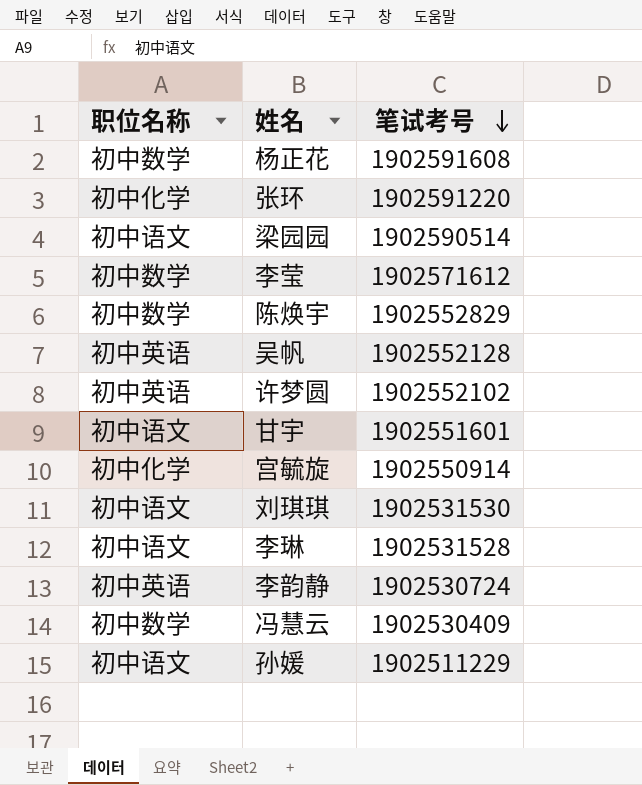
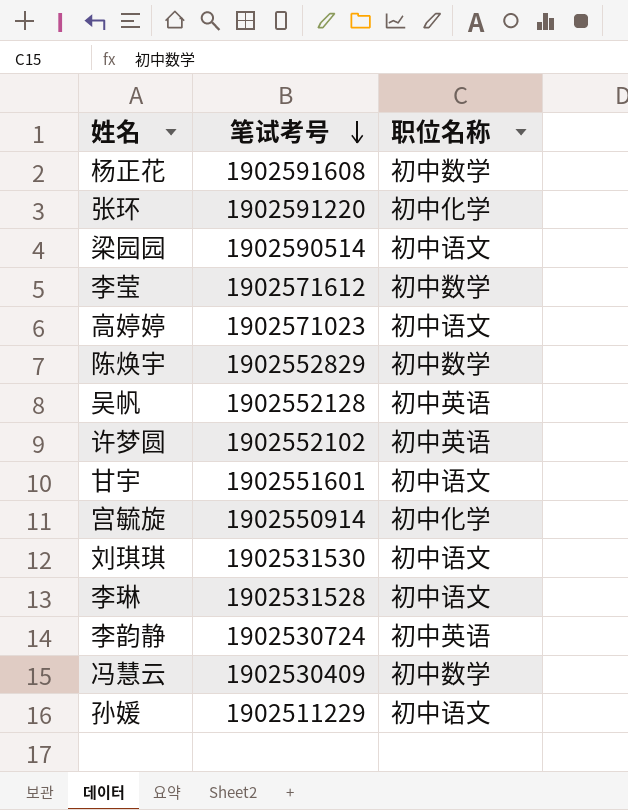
column 职位名称 | position: 1 -> 3
row 高婷婷: none -> 1902571023 | 初中语文

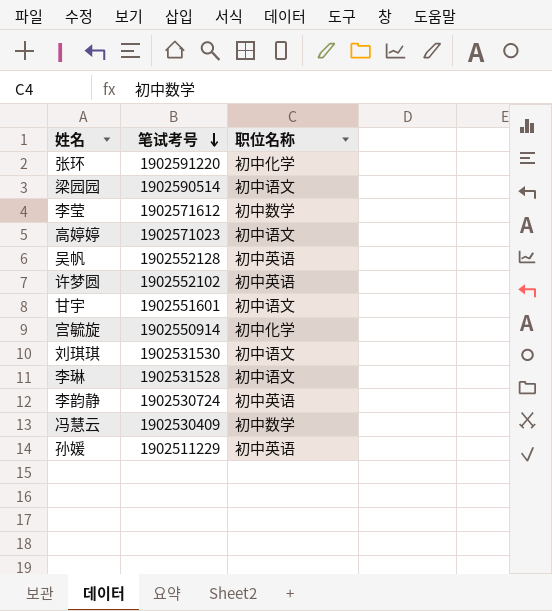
row 杨正花: 1902591608 | 初中数学 -> none
row 陈焕宇: 1902552829 | 初中数学 -> none
孙媛 | 职位名称: 初中语文 -> 初中英语

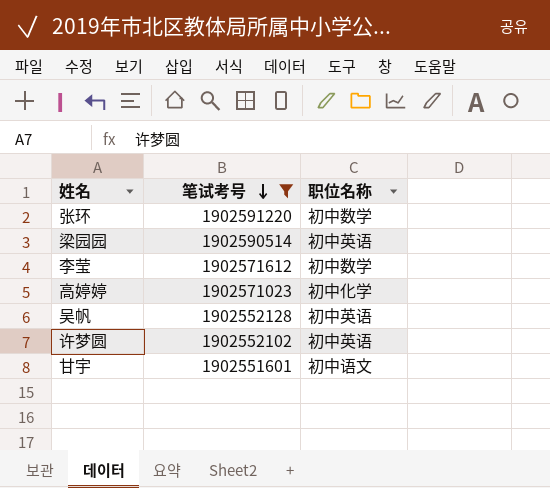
filter: none -> 笔试考号 >= 1902551601
张环 | 职位名称: 初中化学 -> 初中数学
梁园园 | 职位名称: 初中语文 -> 初中英语
高婷婷 | 职位名称: 初中语文 -> 初中化学

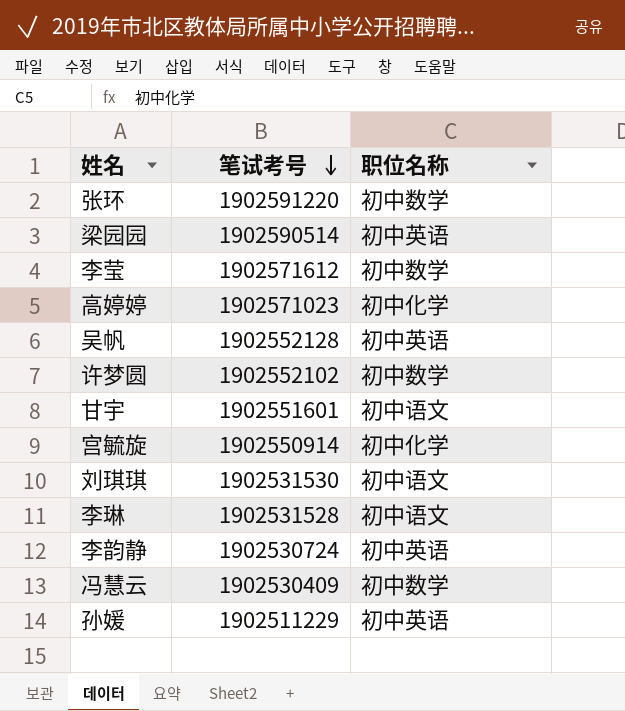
filter: 笔试考号 >= 1902551601 -> none
许梦圆 | 职位名称: 初中英语 -> 初中数学

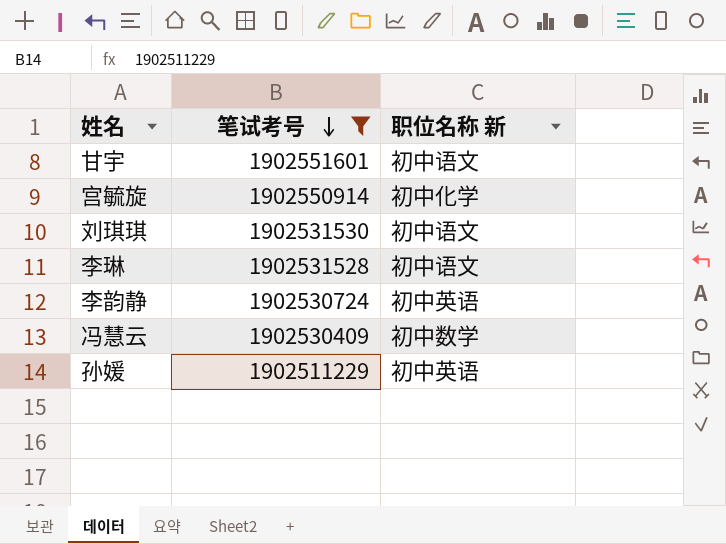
filter: none -> 笔试考号 <= 1902551601
column name: 职位名称 -> 职位名称 新

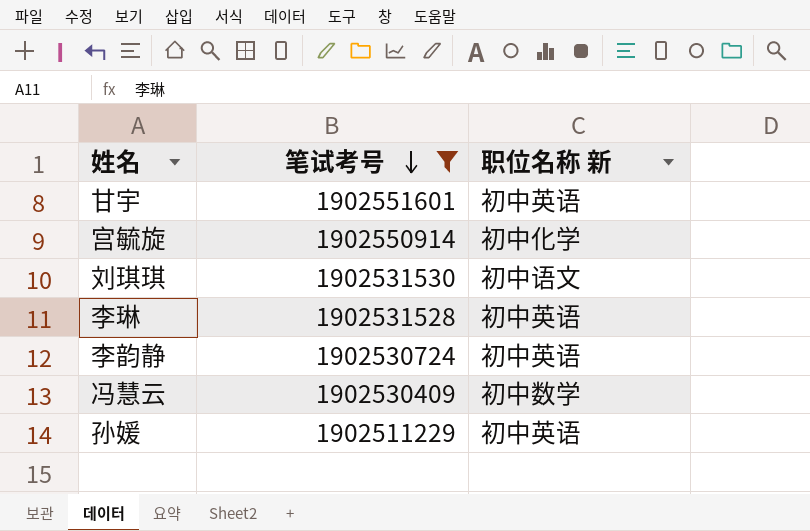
甘宇 | 职位名称 新: 初中语文 -> 初中英语
李琳 | 职位名称 新: 初中语文 -> 初中英语

